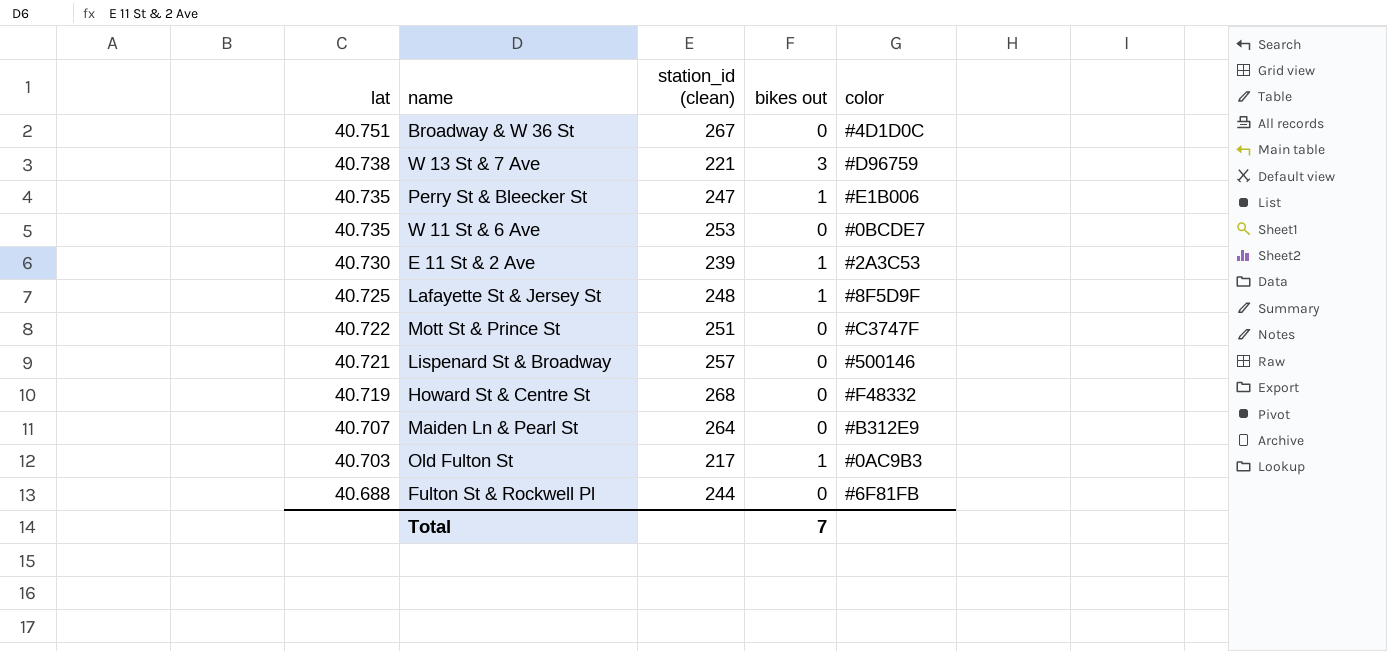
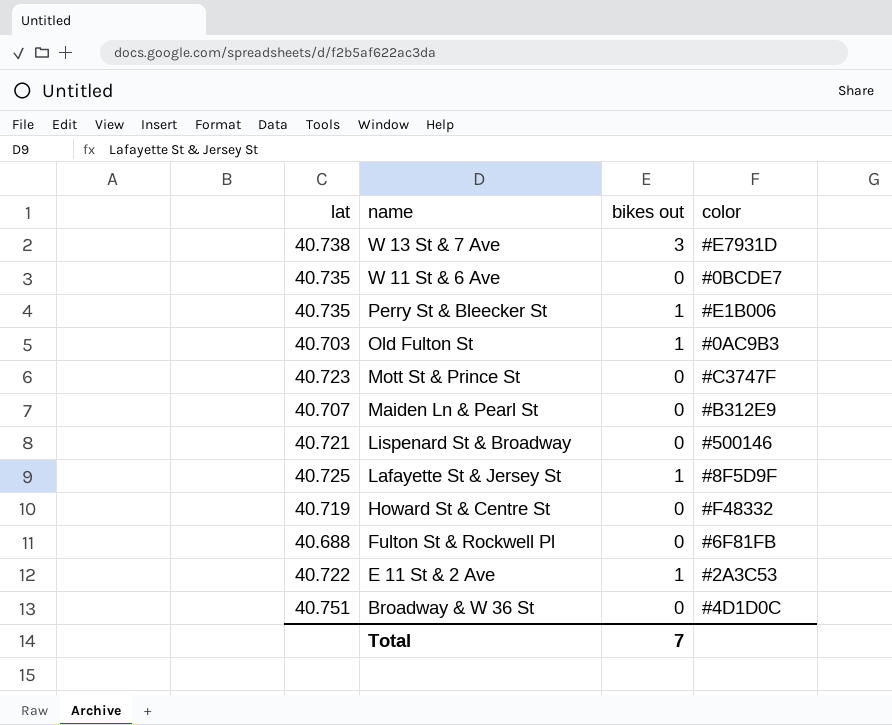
row order: lat descending -> name descending
column station_id (clean) | position: 3 -> none
W 13 St & 7 Ave | color: #D96759 -> #E7931D
Mott St & Prince St | lat: 40.722 -> 40.723
E 11 St & 2 Ave | lat: 40.730 -> 40.722

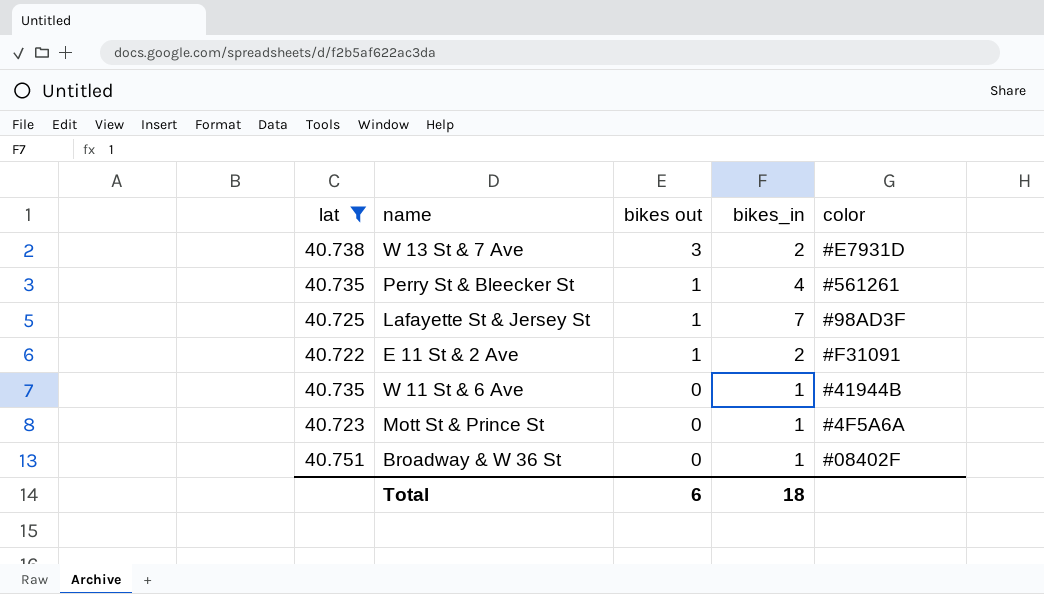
filter: none -> lat >= 40.722
row order: name descending -> bikes out descending
column bikes_in | position: none -> 4
Perry St & Bleecker St | color: #E1B006 -> #561261
Lafayette St & Jersey St | color: #8F5D9F -> #98AD3F
E 11 St & 2 Ave | color: #2A3C53 -> #F31091
W 11 St & 6 Ave | color: #0BCDE7 -> #41944B
Mott St & Prince St | color: #C3747F -> #4F5A6A
Broadway & W 36 St | color: #4D1D0C -> #08402F
Total | bikes out: 7 -> 6

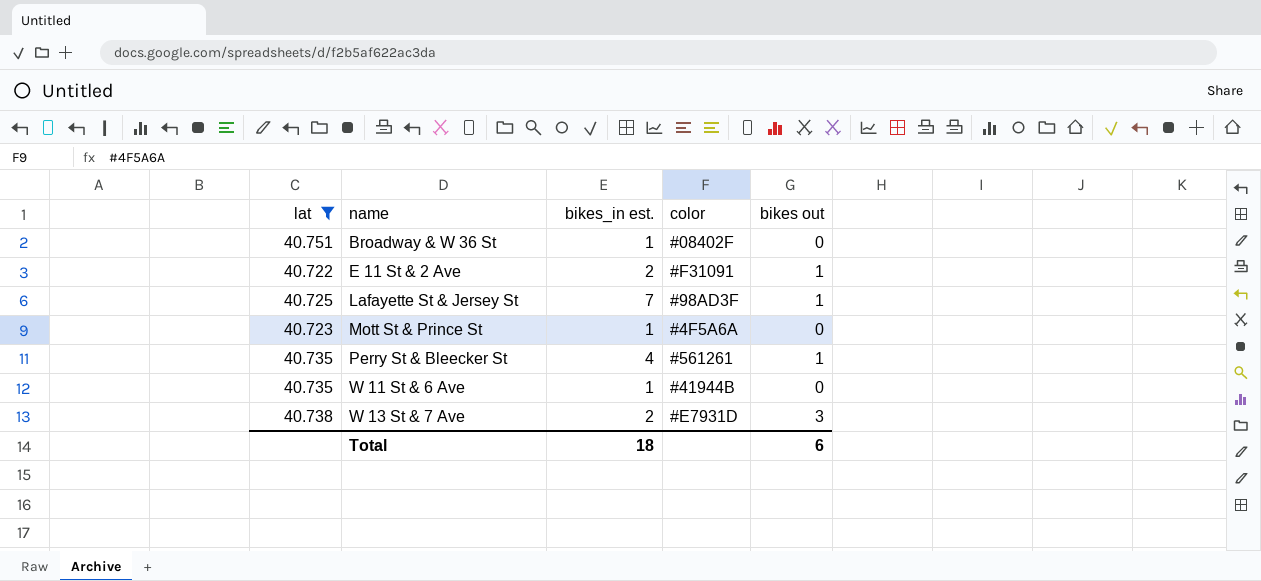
row order: bikes out descending -> name ascending
column name: bikes_in -> bikes_in est.
column bikes out | position: 3 -> 5

